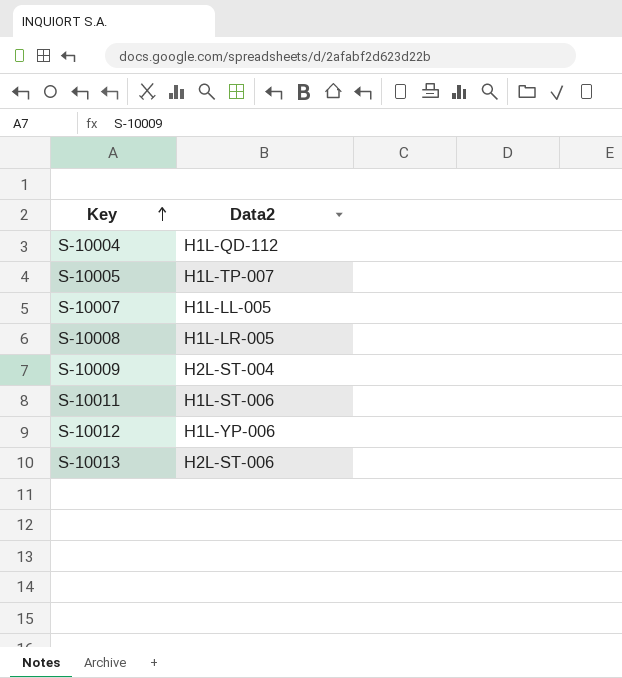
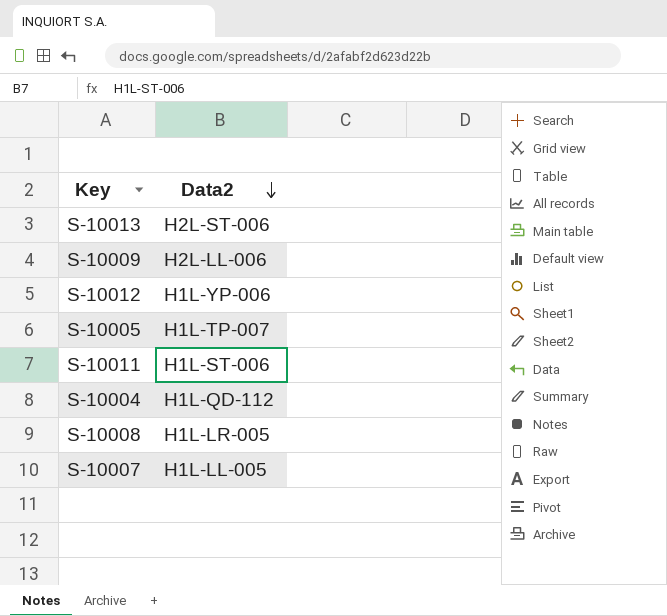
row order: Key ascending -> Data2 descending
S-10009 | Data2: H2L-ST-004 -> H2L-LL-006

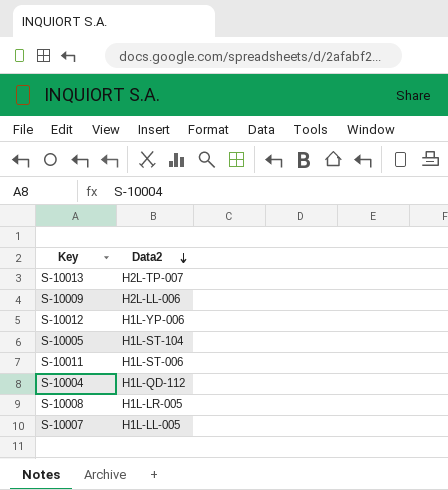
S-10013 | Data2: H2L-ST-006 -> H2L-TP-007
S-10005 | Data2: H1L-TP-007 -> H1L-ST-104

